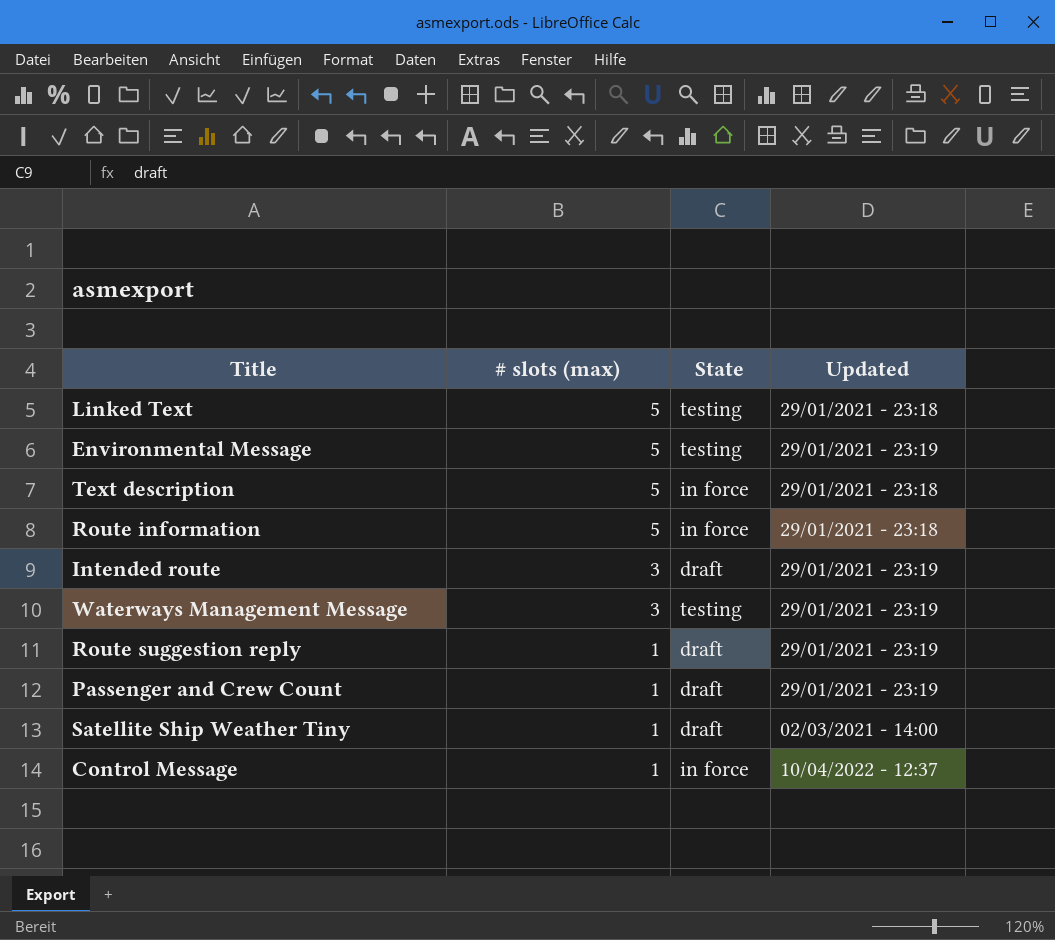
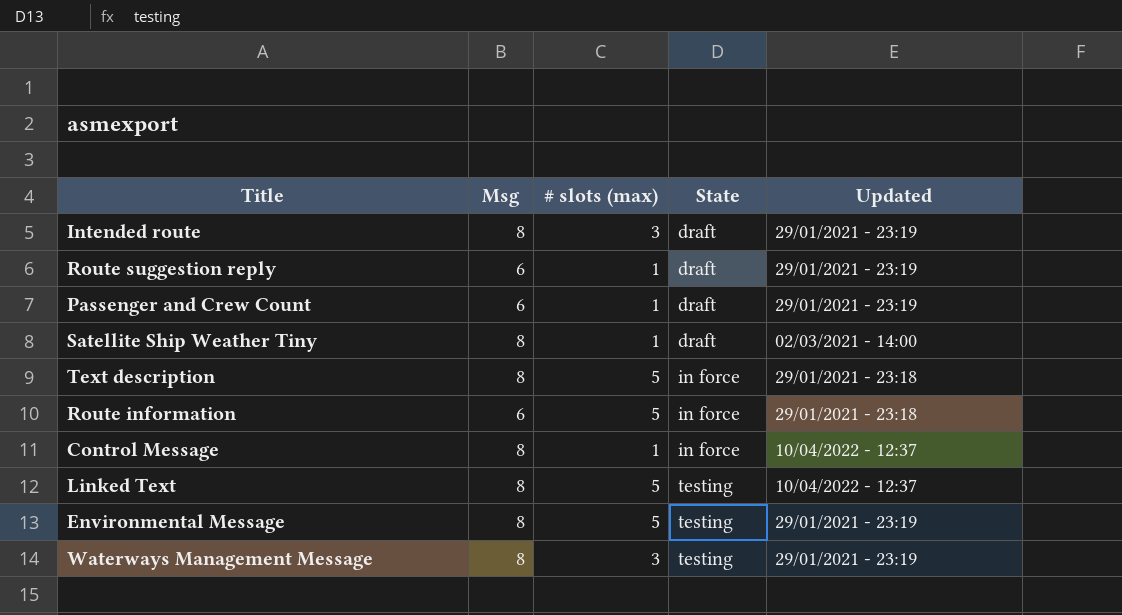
row order: # slots (max) descending -> State ascending
column Msg | position: none -> 2
Linked Text | Updated: 29/01/2021 - 23:18 -> 10/04/2022 - 12:37

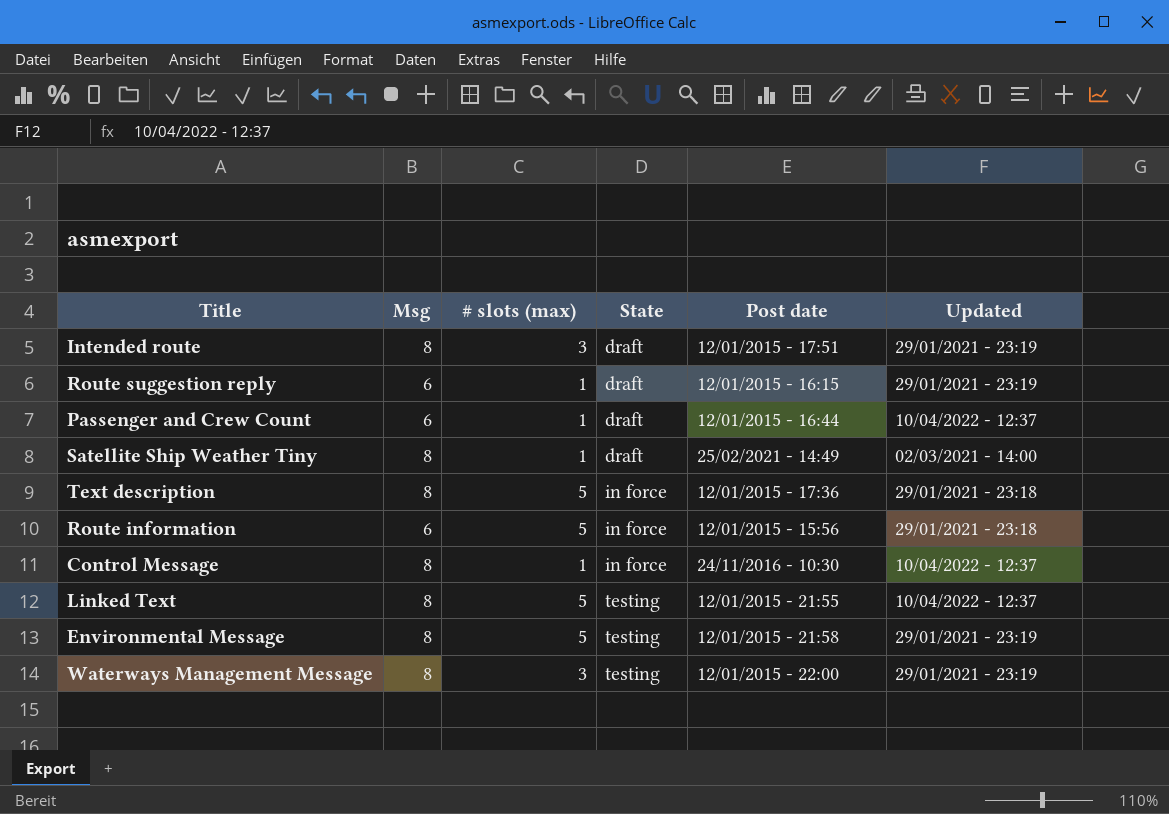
column Post date | position: none -> 5
Passenger and Crew Count | Updated: 29/01/2021 - 23:19 -> 10/04/2022 - 12:37

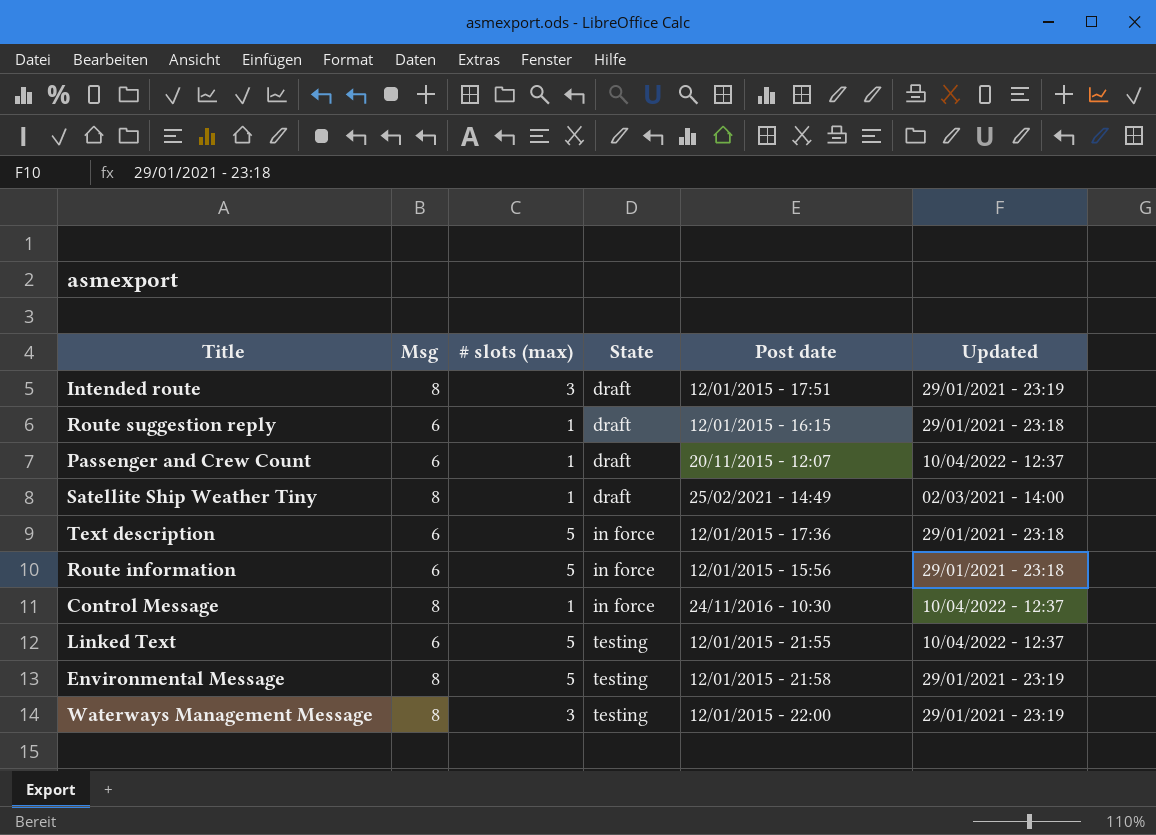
Route suggestion reply | Updated: 29/01/2021 - 23:19 -> 29/01/2021 - 23:18
Passenger and Crew Count | Post date: 12/01/2015 - 16:44 -> 20/11/2015 - 12:07
Text description | Msg: 8 -> 6
Linked Text | Msg: 8 -> 6

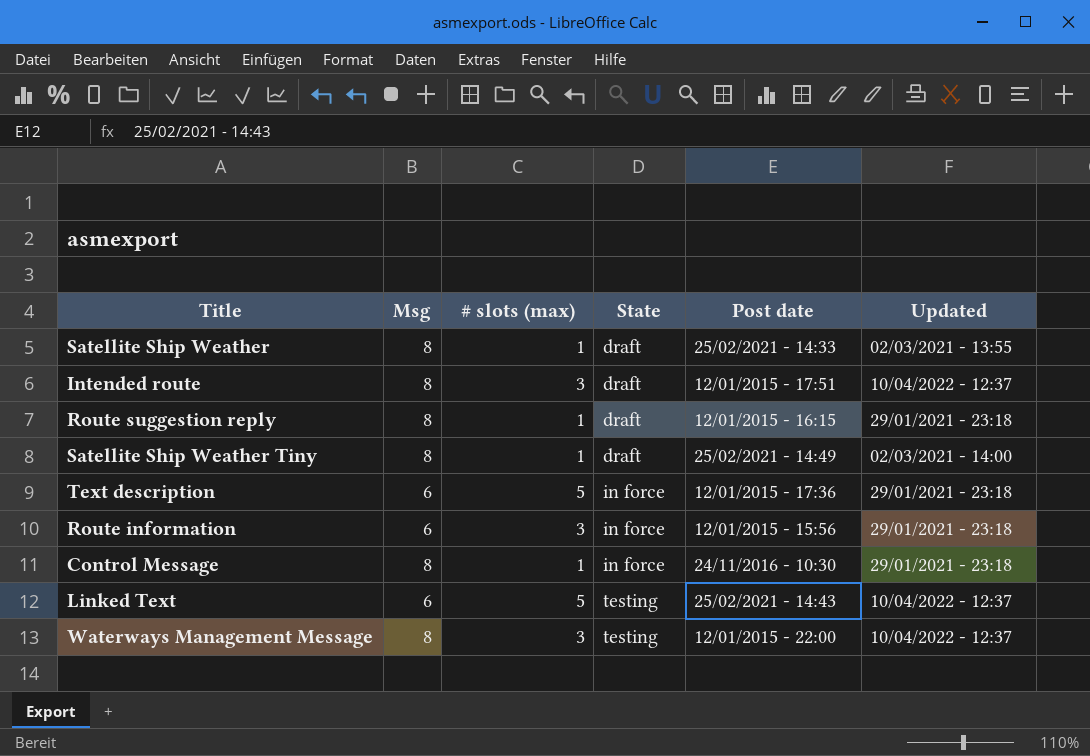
row Passenger and Crew Count: 6 | 1 | draft | 20/11/2015 - 12:07 | 10/04/2022 - 12:37 -> none
row Environmental Message: 8 | 5 | testing | 12/01/2015 - 21:58 | 29/01/2021 - 23:19 -> none
row Satellite Ship Weather: none -> 8 | 1 | draft | 25/02/2021 - 14:33 | 02/03/2021 - 13:55
Intended route | Updated: 29/01/2021 - 23:19 -> 10/04/2022 - 12:37
Route suggestion reply | Msg: 6 -> 8
Route information | # slots (max): 5 -> 3
Control Message | Updated: 10/04/2022 - 12:37 -> 29/01/2021 - 23:18
Linked Text | Post date: 12/01/2015 - 21:55 -> 25/02/2021 - 14:43
Waterways Management Message | Updated: 29/01/2021 - 23:19 -> 10/04/2022 - 12:37

